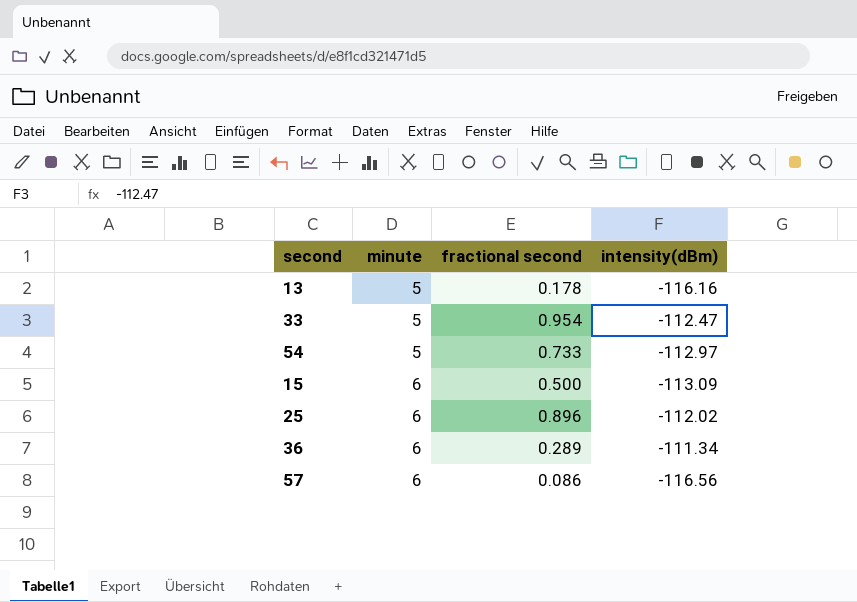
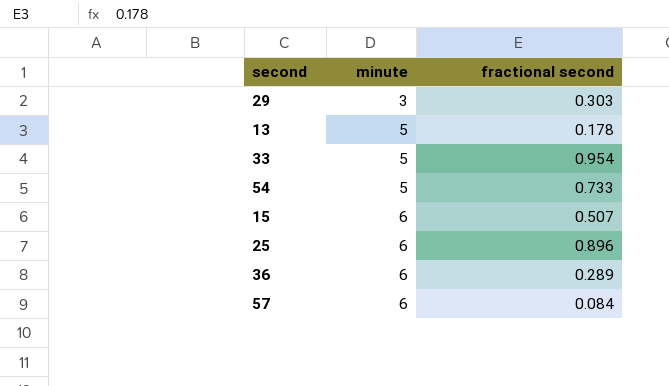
column intensity(dBm) | position: 4 -> none
row 29: none -> 3 | 0.303
15 | fractional second: 0.500 -> 0.507
57 | fractional second: 0.086 -> 0.084

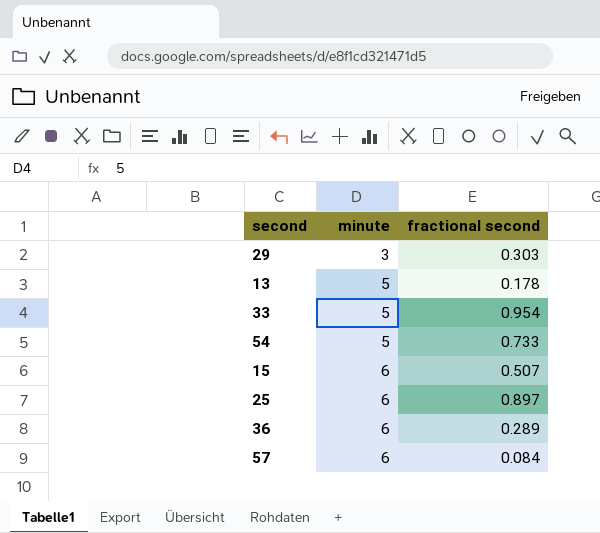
25 | fractional second: 0.896 -> 0.897

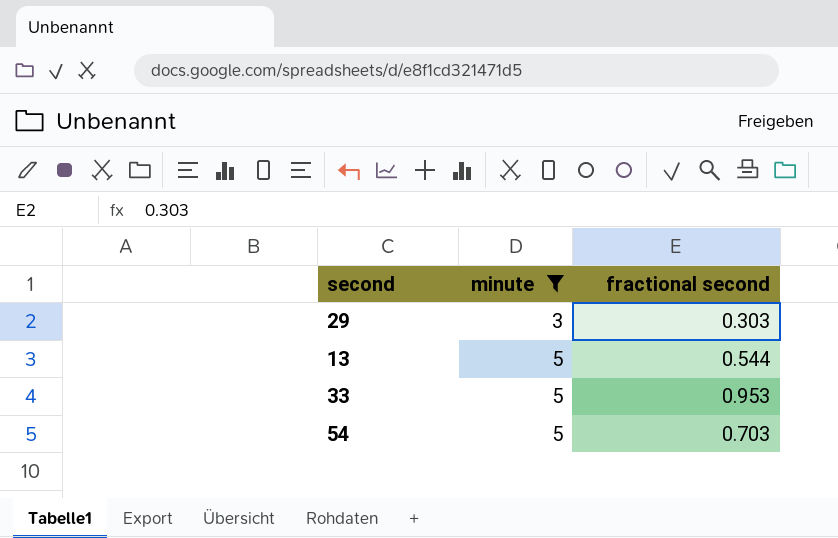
filter: none -> minute != 6
13 | fractional second: 0.178 -> 0.544
33 | fractional second: 0.954 -> 0.953
54 | fractional second: 0.733 -> 0.703

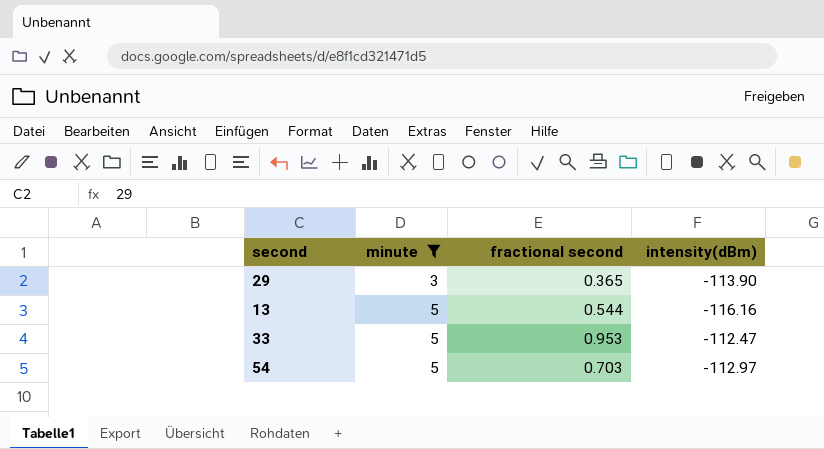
column intensity(dBm) | position: none -> 4
29 | fractional second: 0.303 -> 0.365

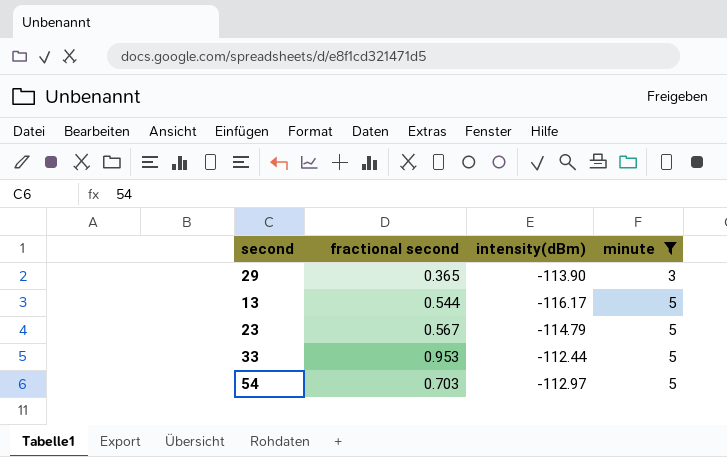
column minute | position: 2 -> 4
13 | intensity(dBm): -116.16 -> -116.17
row 23: none -> 0.567 | -114.79 | 5
33 | intensity(dBm): -112.47 -> -112.44

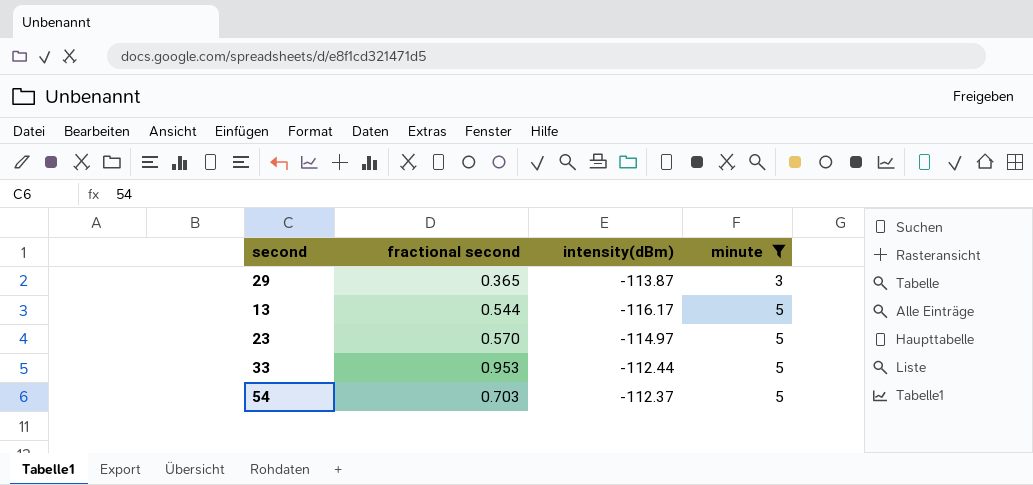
29 | intensity(dBm): -113.90 -> -113.87
23 | fractional second: 0.567 -> 0.570
23 | intensity(dBm): -114.79 -> -114.97
54 | intensity(dBm): -112.97 -> -112.37

